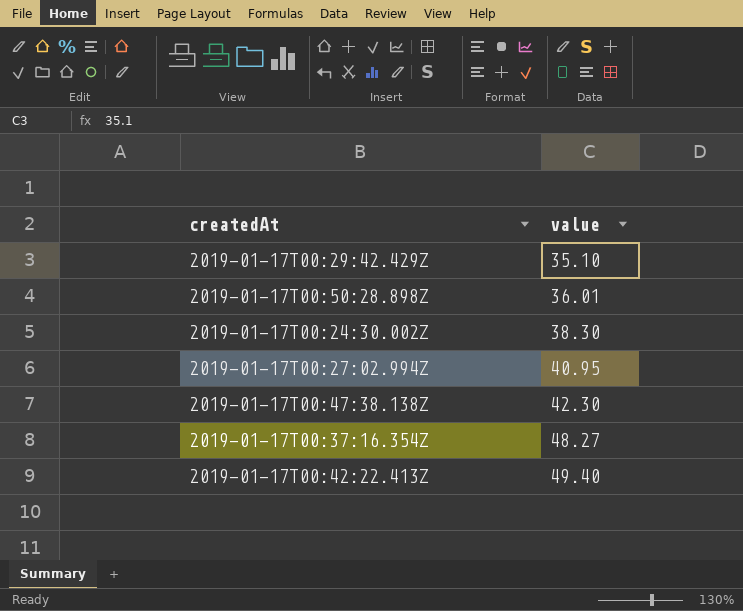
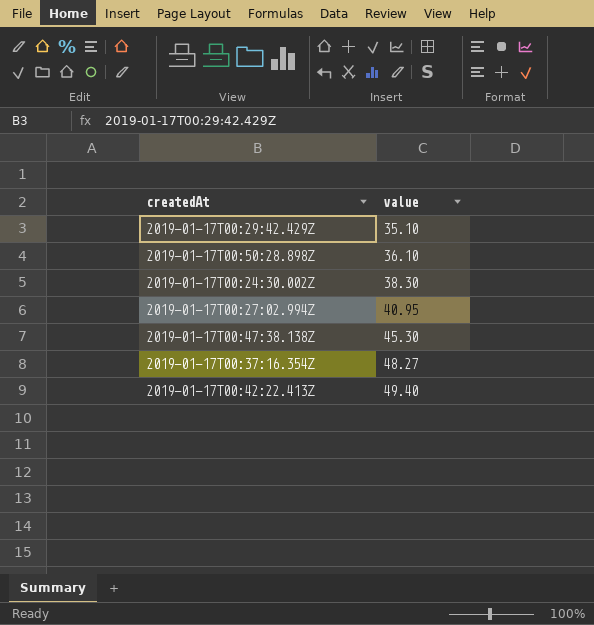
2019-01-17T00:50:28.898Z | value: 36.01 -> 36.10
2019-01-17T00:47:38.138Z | value: 42.30 -> 45.30

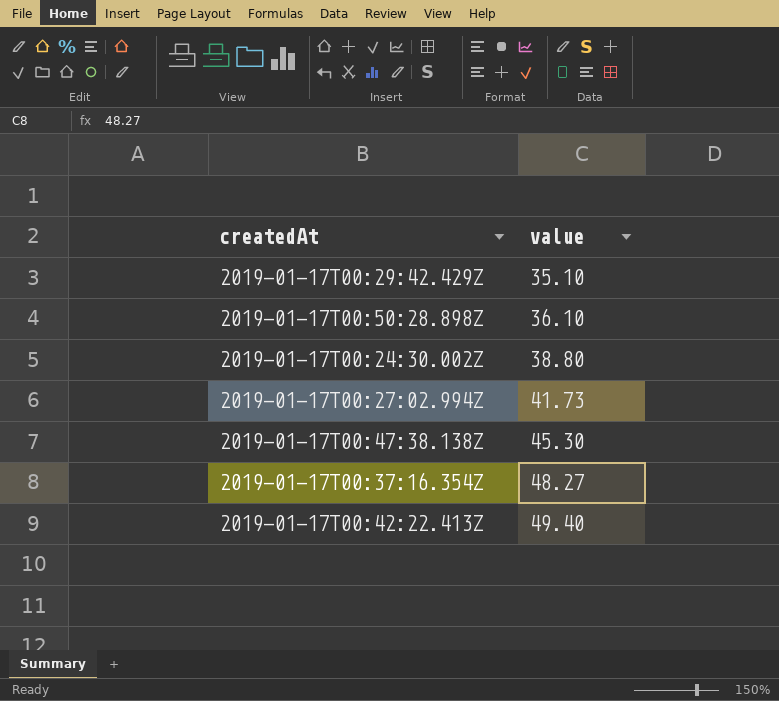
2019-01-17T00:24:30.002Z | value: 38.30 -> 38.80
2019-01-17T00:27:02.994Z | value: 40.95 -> 41.73

